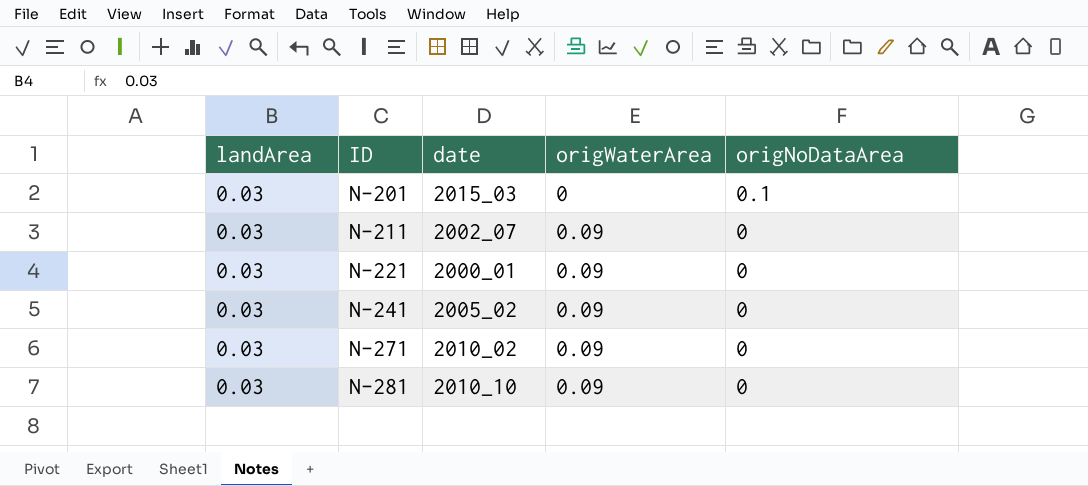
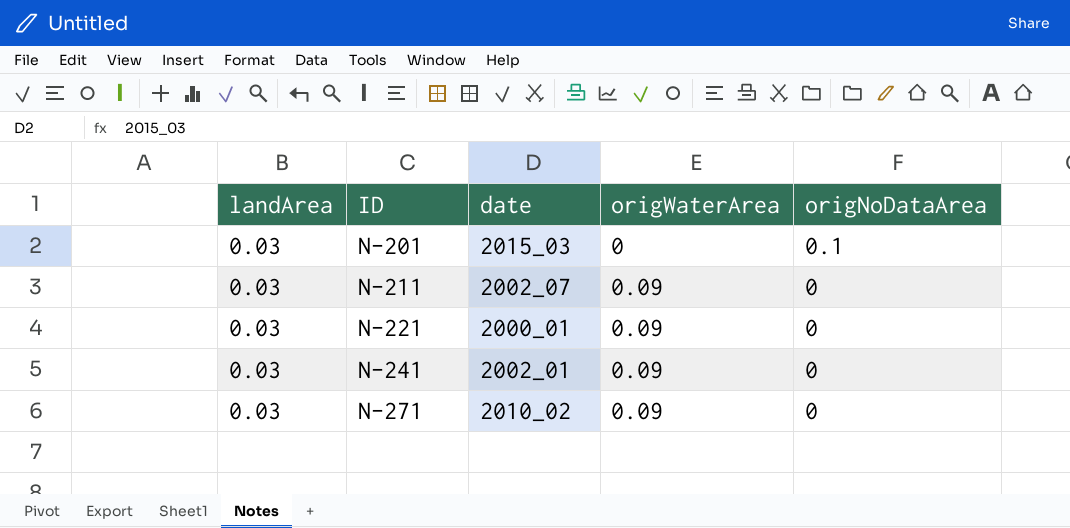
row N-281: 0.03 | 2010_10 | 0.09 | 0 -> none
N-241 | date: 2005_02 -> 2002_01

